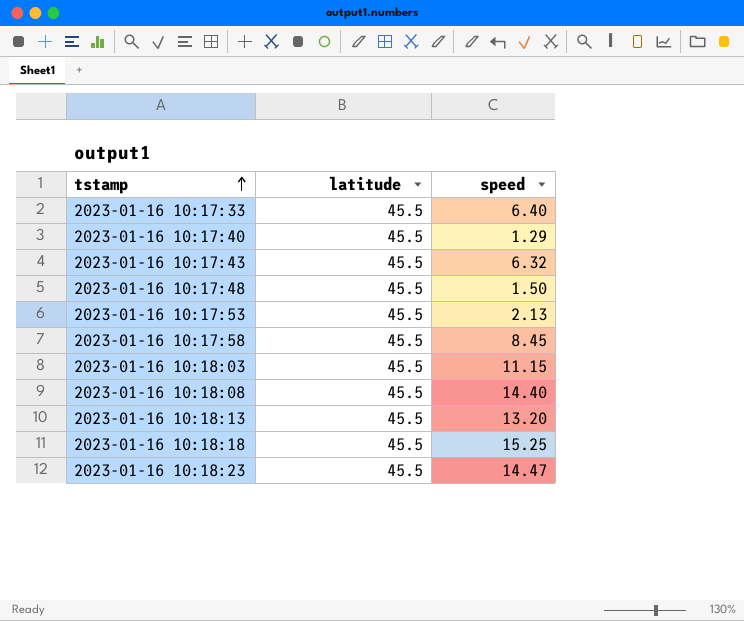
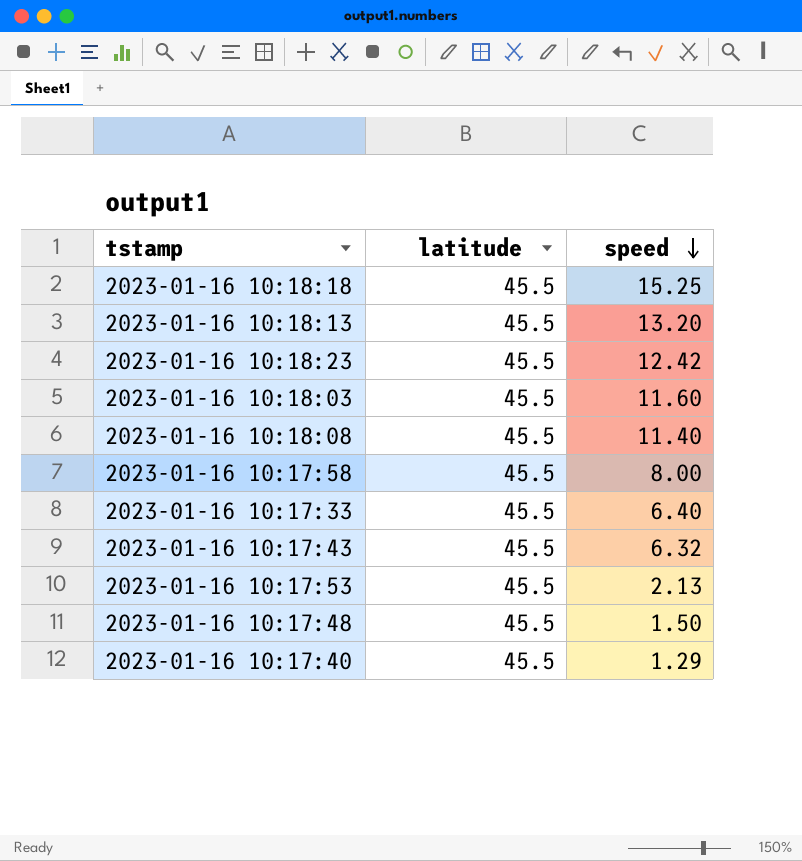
row order: tstamp ascending -> speed descending
2023-01-16 10:18:23 | speed: 14.47 -> 12.42
2023-01-16 10:18:03 | speed: 11.15 -> 11.60
2023-01-16 10:18:08 | speed: 14.40 -> 11.40
2023-01-16 10:17:58 | speed: 8.45 -> 8.00

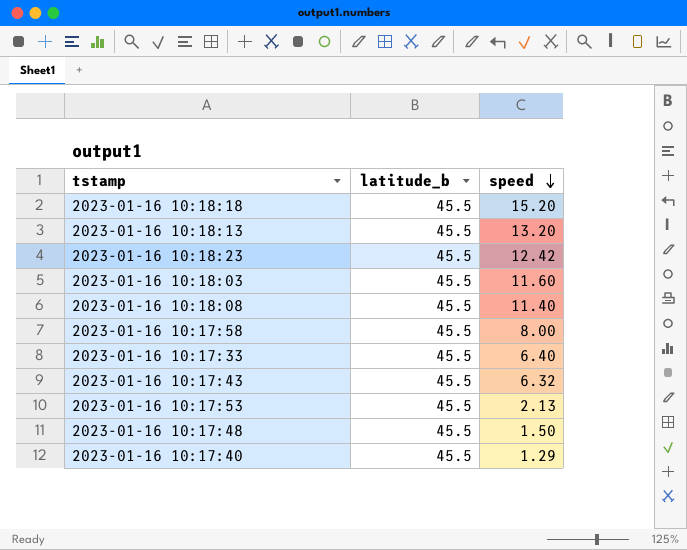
column name: latitude -> latitude_b
2023-01-16 10:18:18 | speed: 15.25 -> 15.20

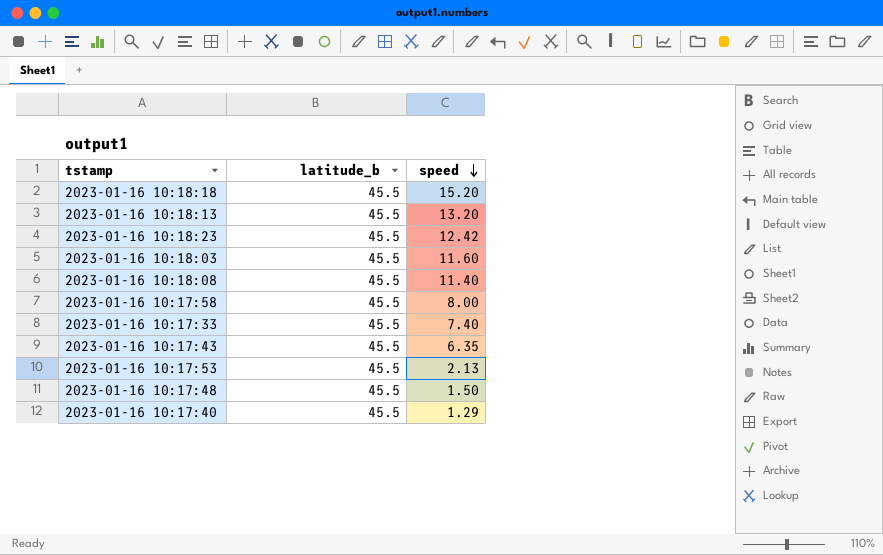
2023-01-16 10:17:33 | speed: 6.40 -> 7.40
2023-01-16 10:17:43 | speed: 6.32 -> 6.35

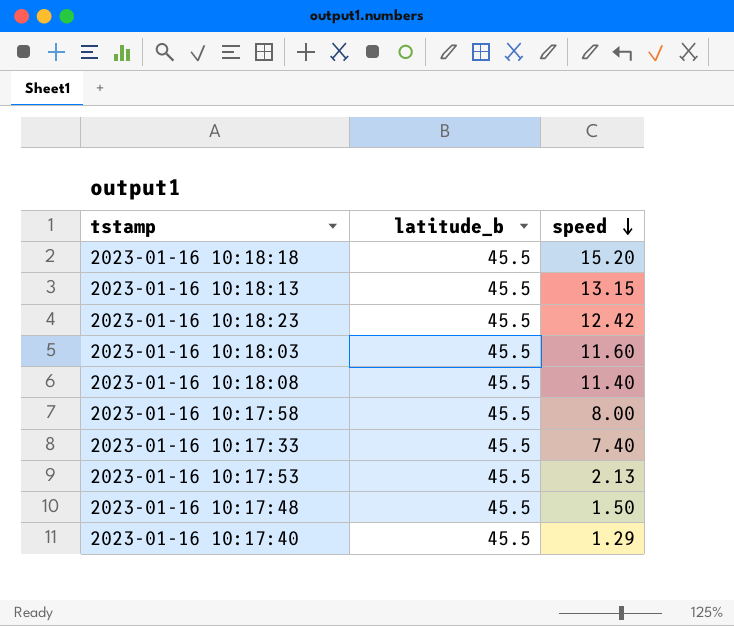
row 2023-01-16 10:17:43: 45.5 | 6.35 -> none
2023-01-16 10:18:13 | speed: 13.20 -> 13.15

